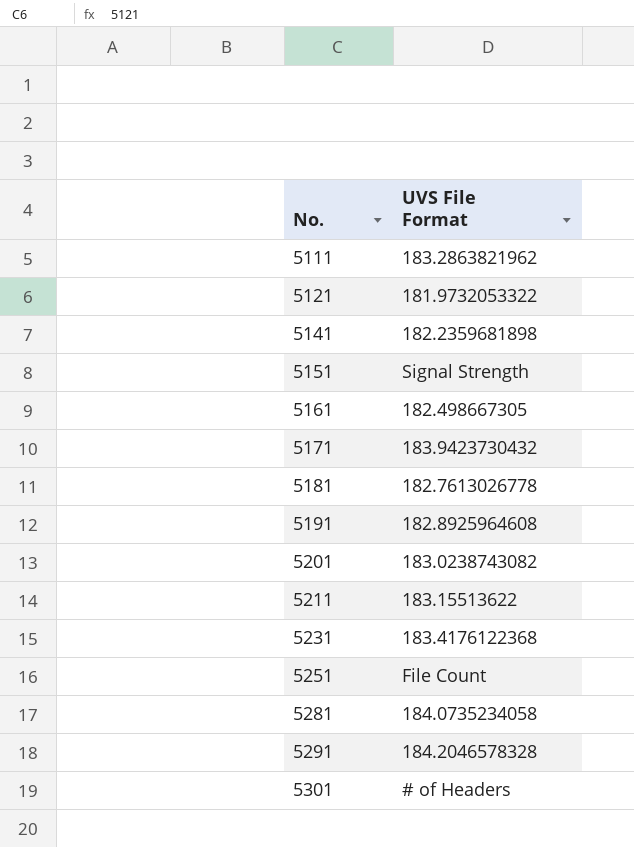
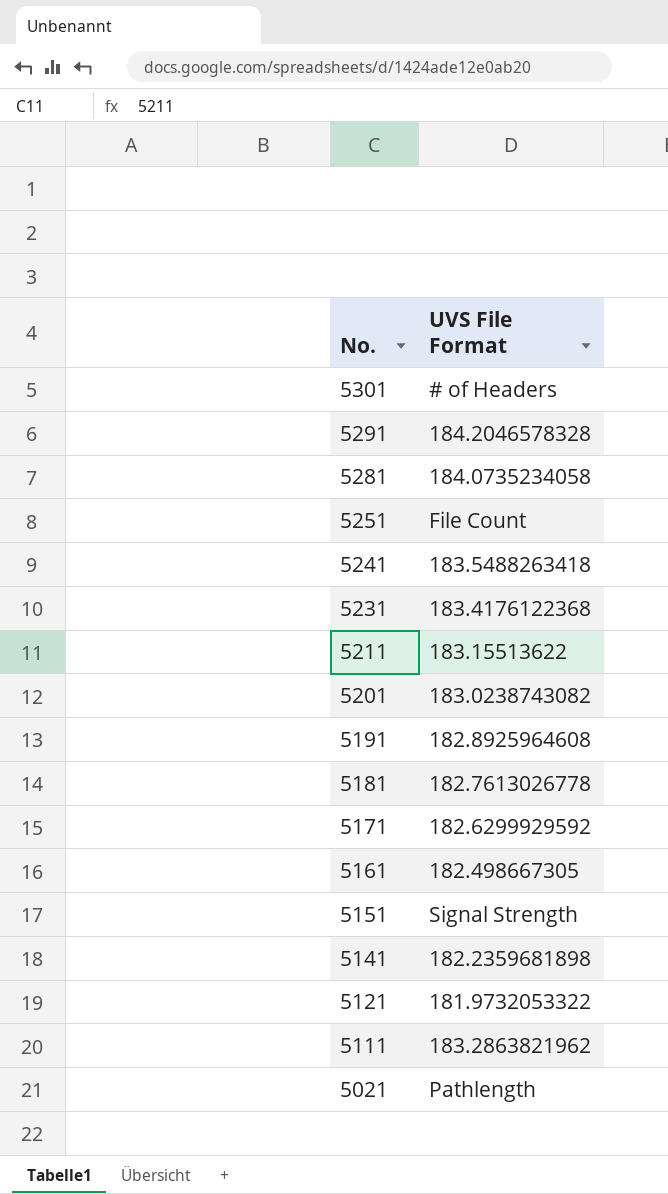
row order: No. ascending -> No. descending
row 5241: none -> 183.5488263418
5171 | UVS File Format: 183.9423730432 -> 182.6299929592
row 5021: none -> Pathlength

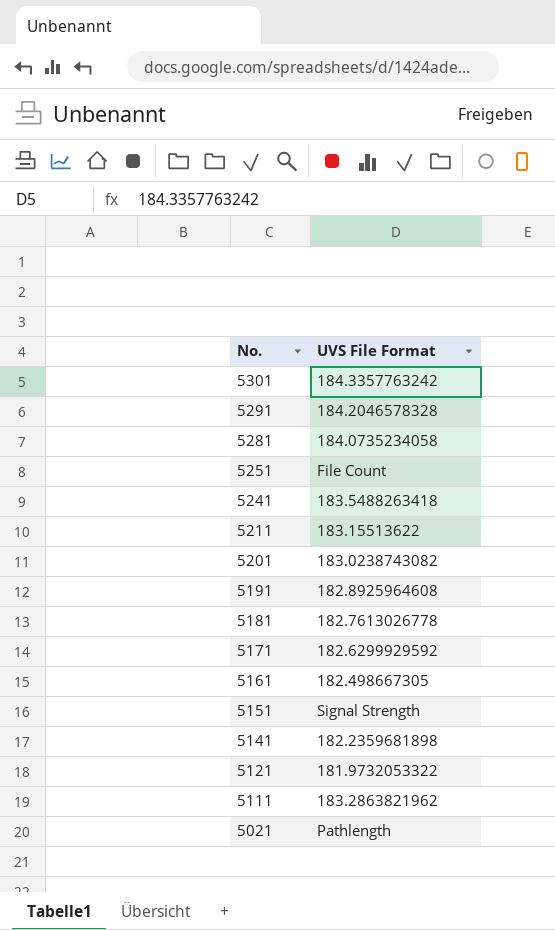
row 5231: 183.4176122368 -> none
5301 | UVS File Format: # of Headers -> 184.3357763242

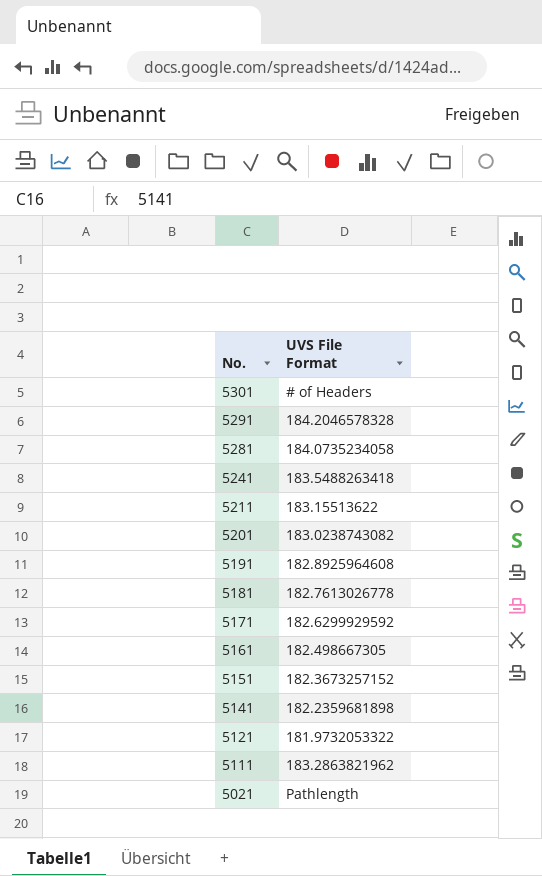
row 5251: File Count -> none
5301 | UVS File Format: 184.3357763242 -> # of Headers
5151 | UVS File Format: Signal Strength -> 182.3673257152

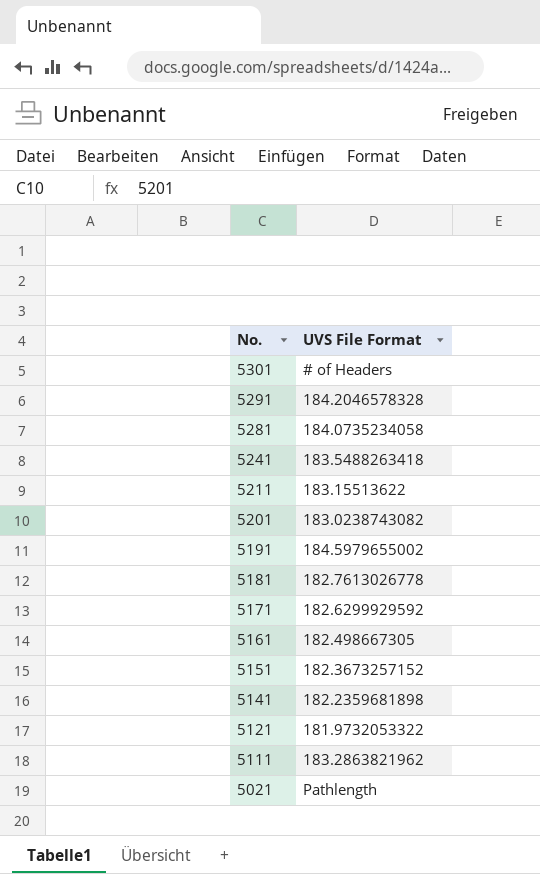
5191 | UVS File Format: 182.8925964608 -> 184.5979655002

